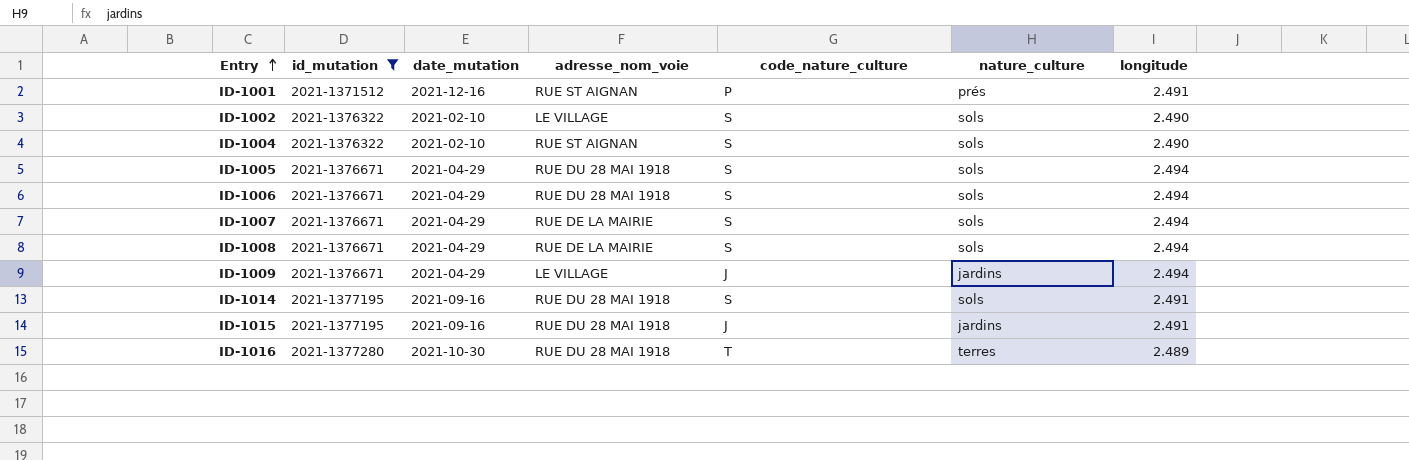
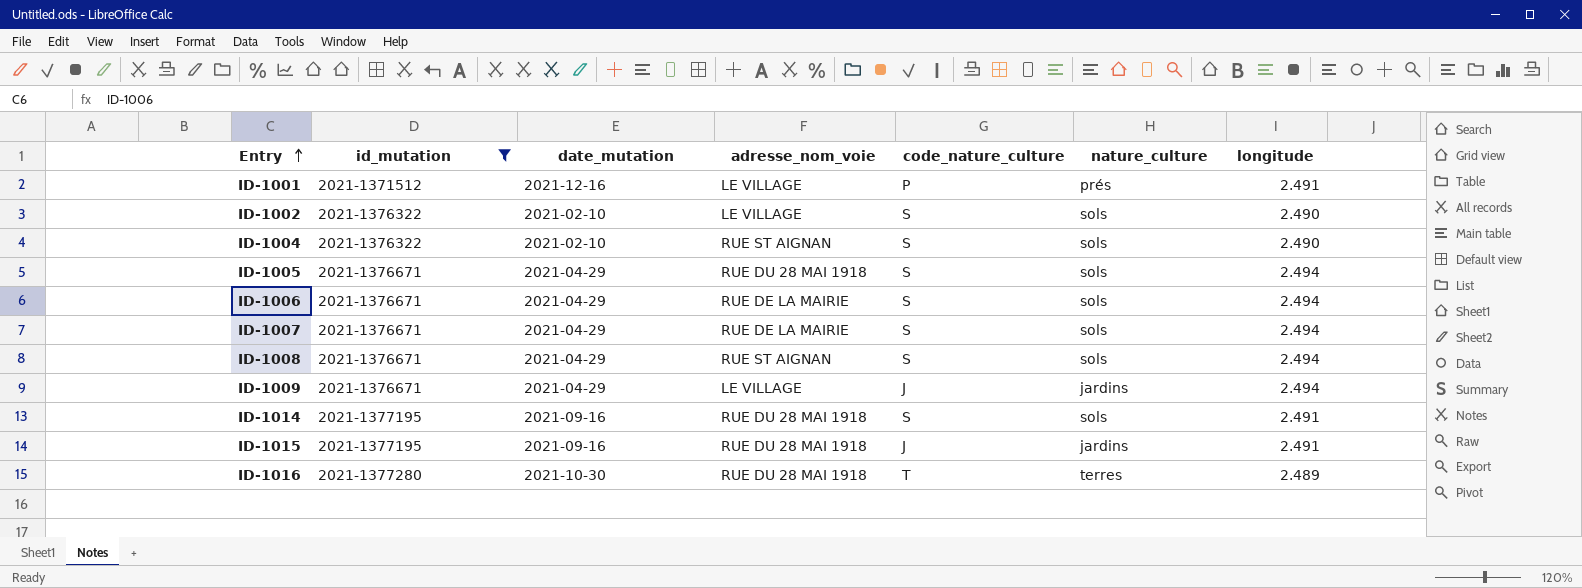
ID-1001 | adresse_nom_voie: RUE ST AIGNAN -> LE VILLAGE
ID-1006 | adresse_nom_voie: RUE DU 28 MAI 1918 -> RUE DE LA MAIRIE
ID-1008 | adresse_nom_voie: RUE DE LA MAIRIE -> RUE ST AIGNAN

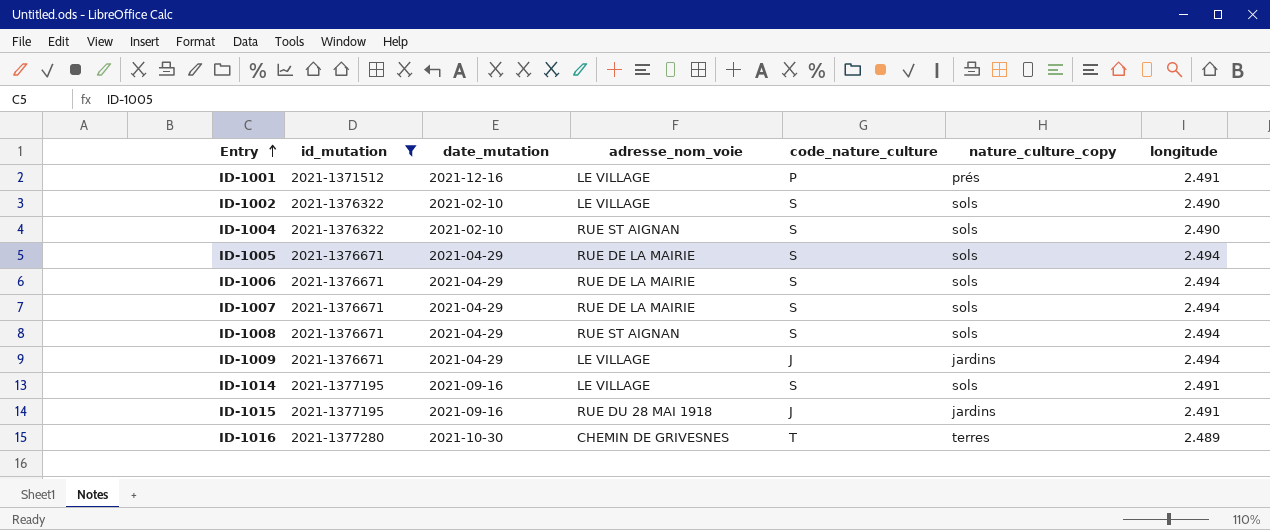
column name: nature_culture -> nature_culture_copy
ID-1005 | adresse_nom_voie: RUE DU 28 MAI 1918 -> RUE DE LA MAIRIE
ID-1014 | adresse_nom_voie: RUE DU 28 MAI 1918 -> LE VILLAGE
ID-1016 | adresse_nom_voie: RUE DU 28 MAI 1918 -> CHEMIN DE GRIVESNES

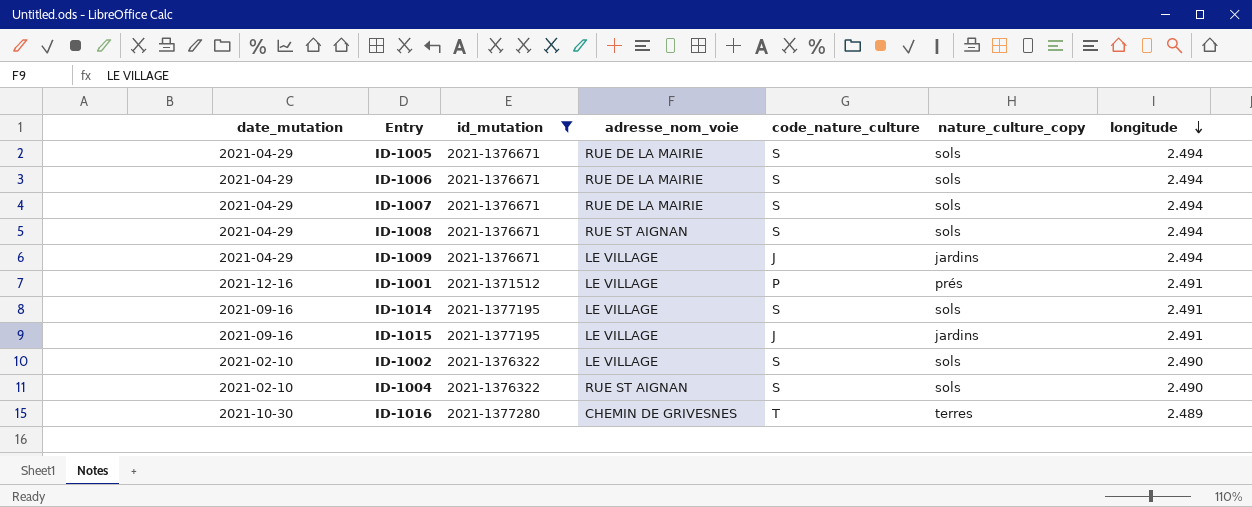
row order: Entry ascending -> longitude descending
column date_mutation | position: 3 -> 1
ID-1015 | adresse_nom_voie: RUE DU 28 MAI 1918 -> LE VILLAGE

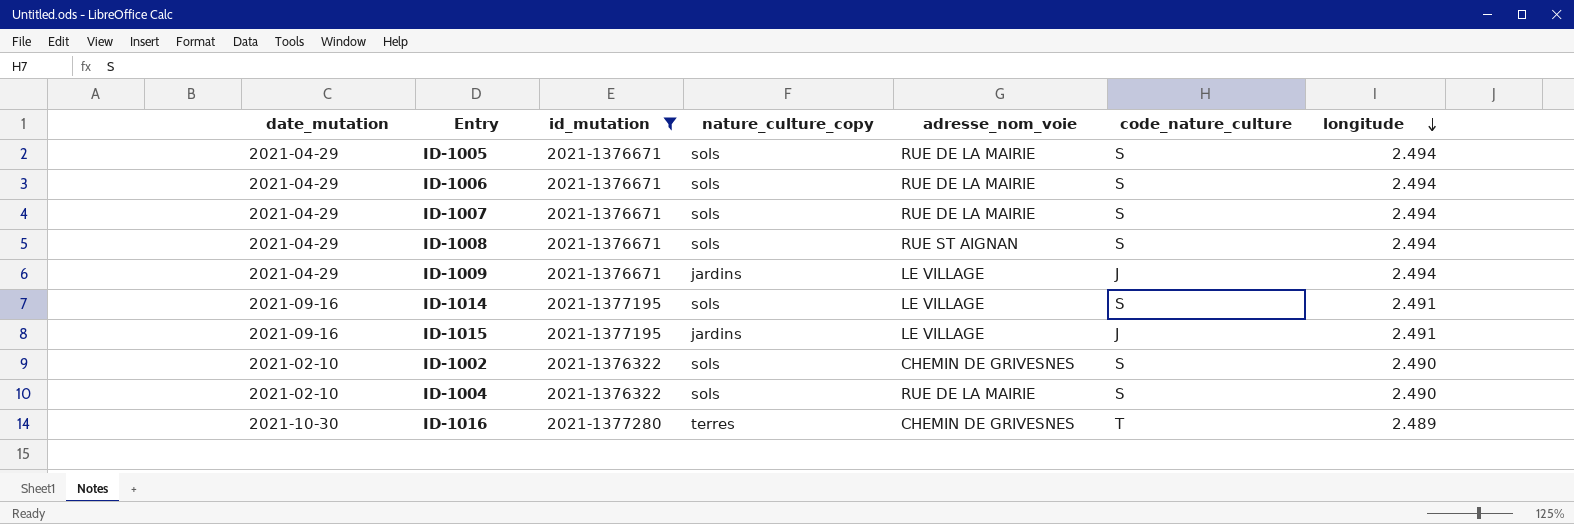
column nature_culture_copy | position: 6 -> 4
row ID-1001: 2021-12-16 | 2021-1371512 | LE VILLAGE | P | prés | 2.491 -> none
ID-1002 | adresse_nom_voie: LE VILLAGE -> CHEMIN DE GRIVESNES
ID-1004 | adresse_nom_voie: RUE ST AIGNAN -> RUE DE LA MAIRIE

